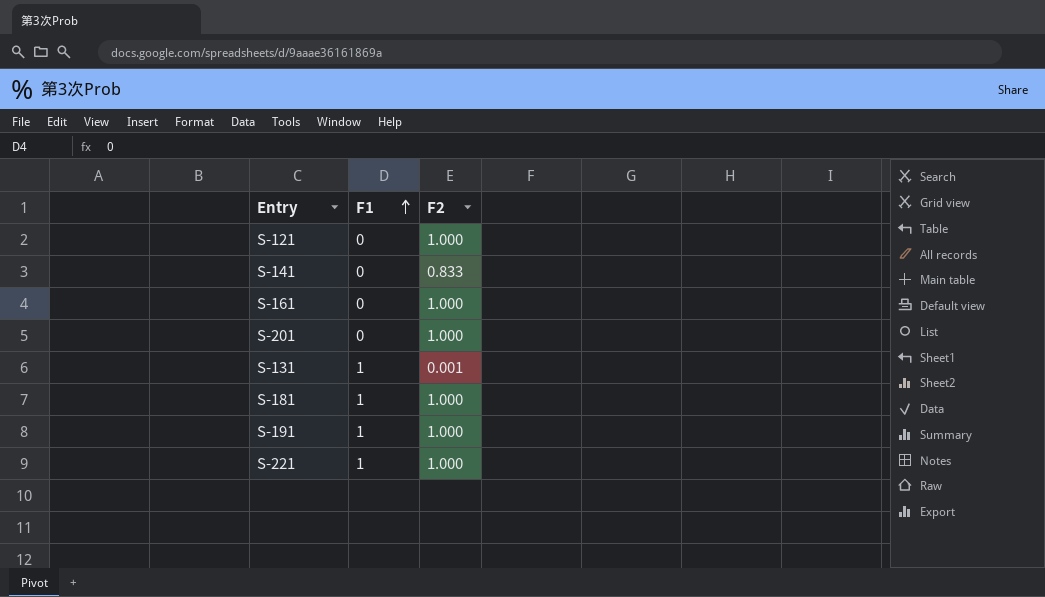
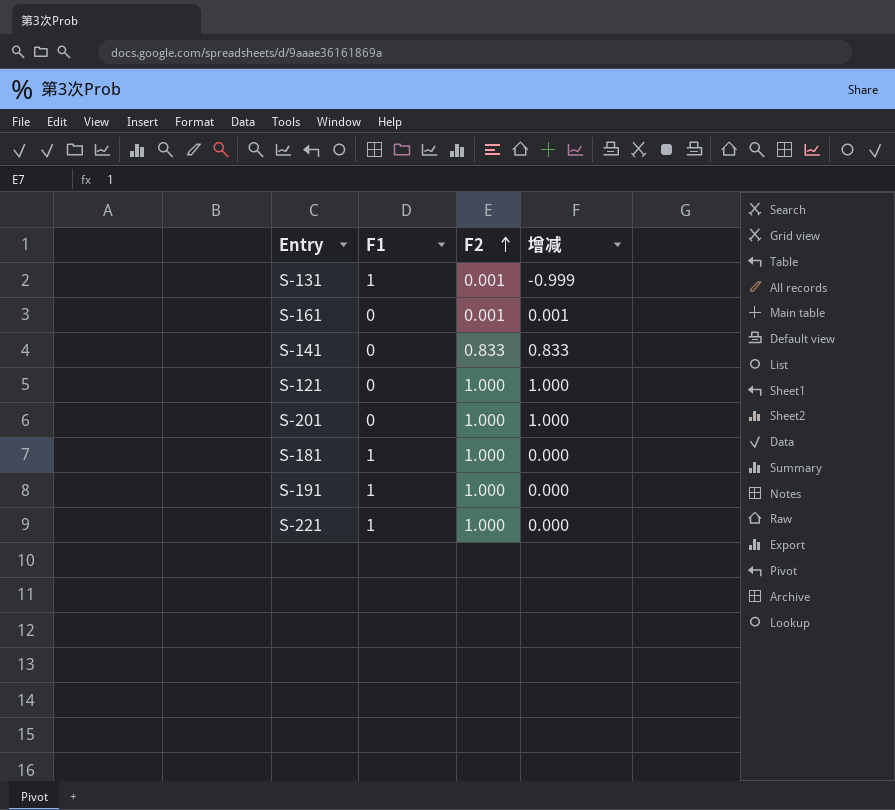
row order: F1 ascending -> F2 ascending
column 增减 | formula: none -> [F2] - [F1]
S-161 | F2: 1.000 -> 0.001

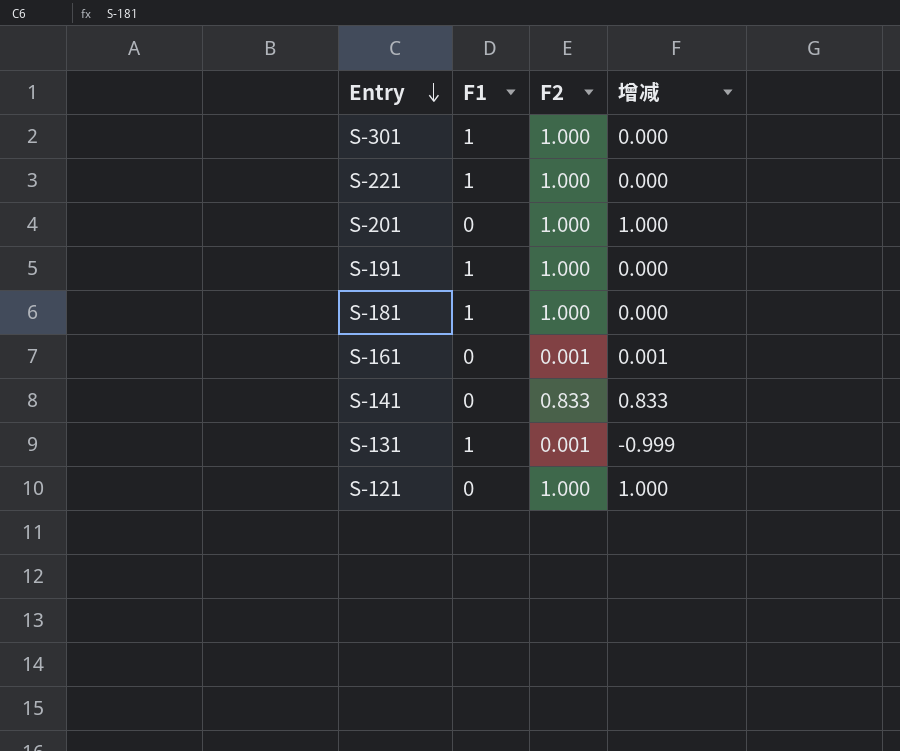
row order: F2 ascending -> Entry descending
row S-301: none -> 1 | 1.000 | 0.000

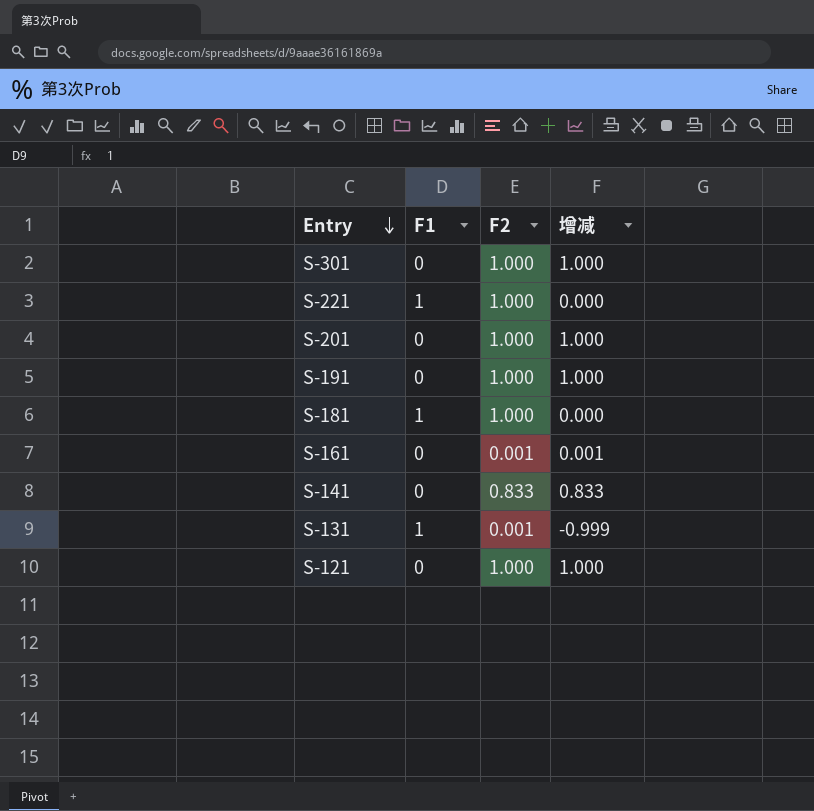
S-301 | F1: 1 -> 0
S-301 | 增减: 0.000 -> 1.000
S-191 | F1: 1 -> 0
S-191 | 增减: 0.000 -> 1.000

